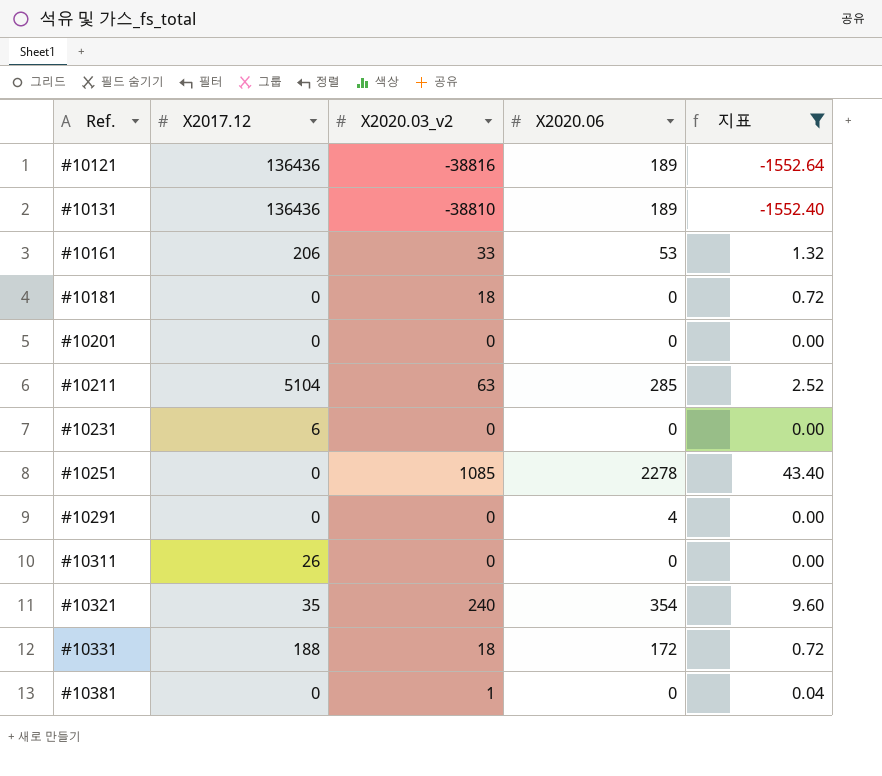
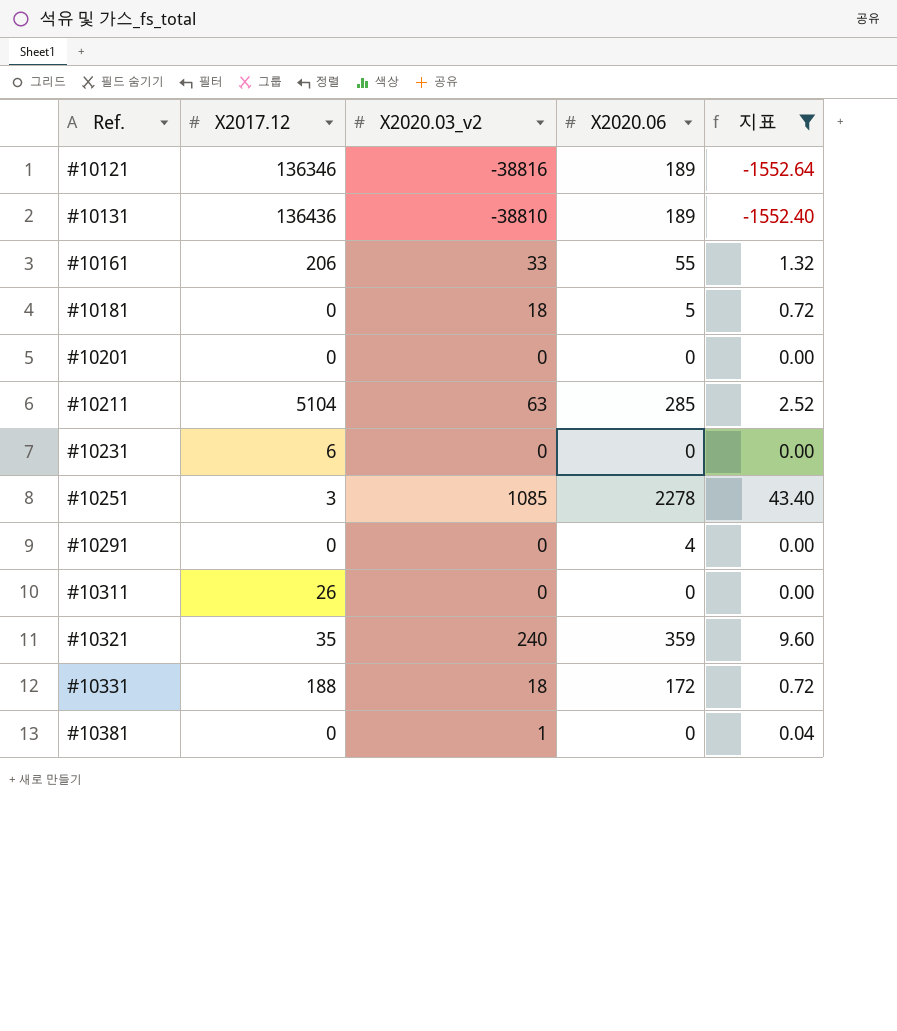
#10121 | X2017.12: 136436 -> 136346
#10161 | X2020.06: 53 -> 55
#10181 | X2020.06: 0 -> 5
#10251 | X2017.12: 0 -> 3
#10321 | X2020.06: 354 -> 359

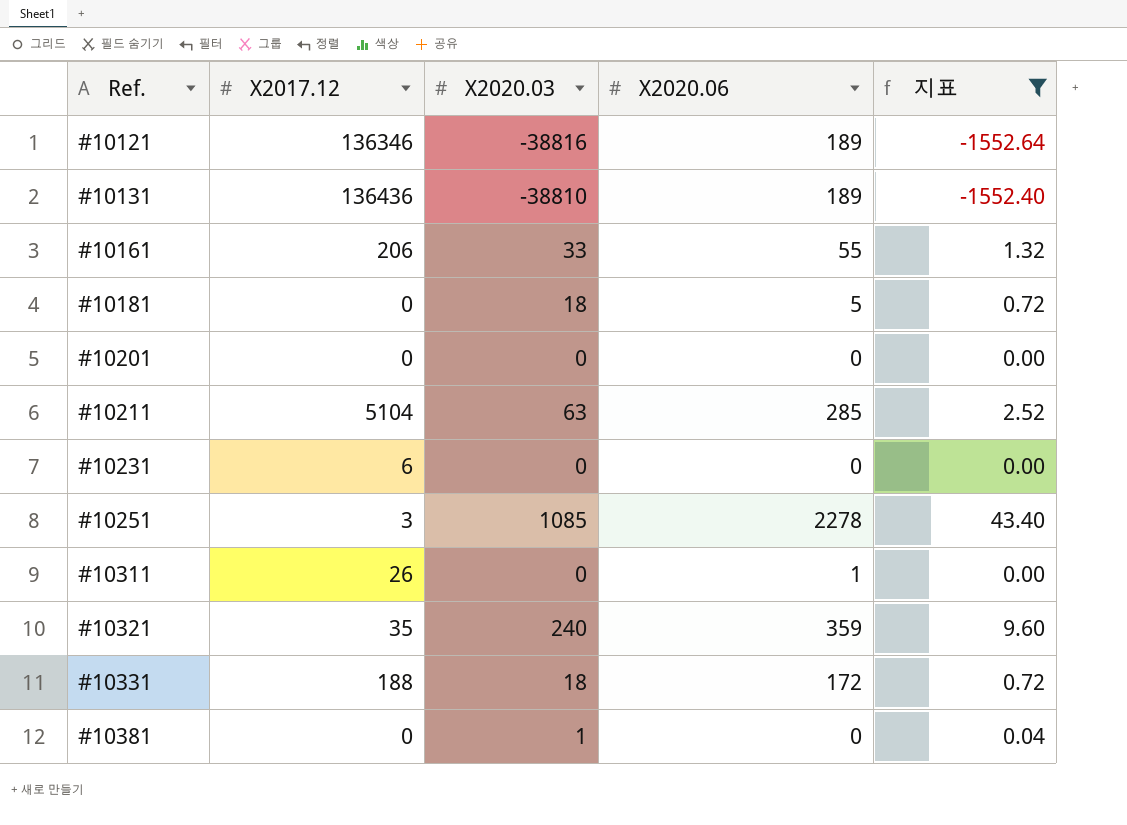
column name: X2020.03_v2 -> X2020.03
row #10291: 0 | 0 | 4 | 0.00 -> none
#10311 | X2020.06: 0 -> 1

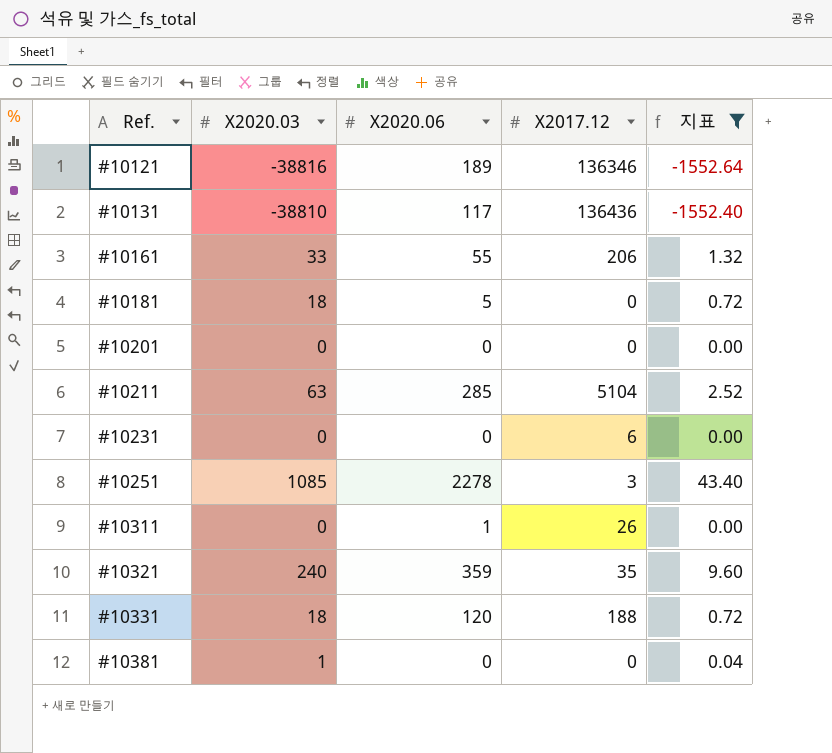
column X2017.12 | position: 2 -> 4
#10131 | X2020.06: 189 -> 117
#10331 | X2020.06: 172 -> 120

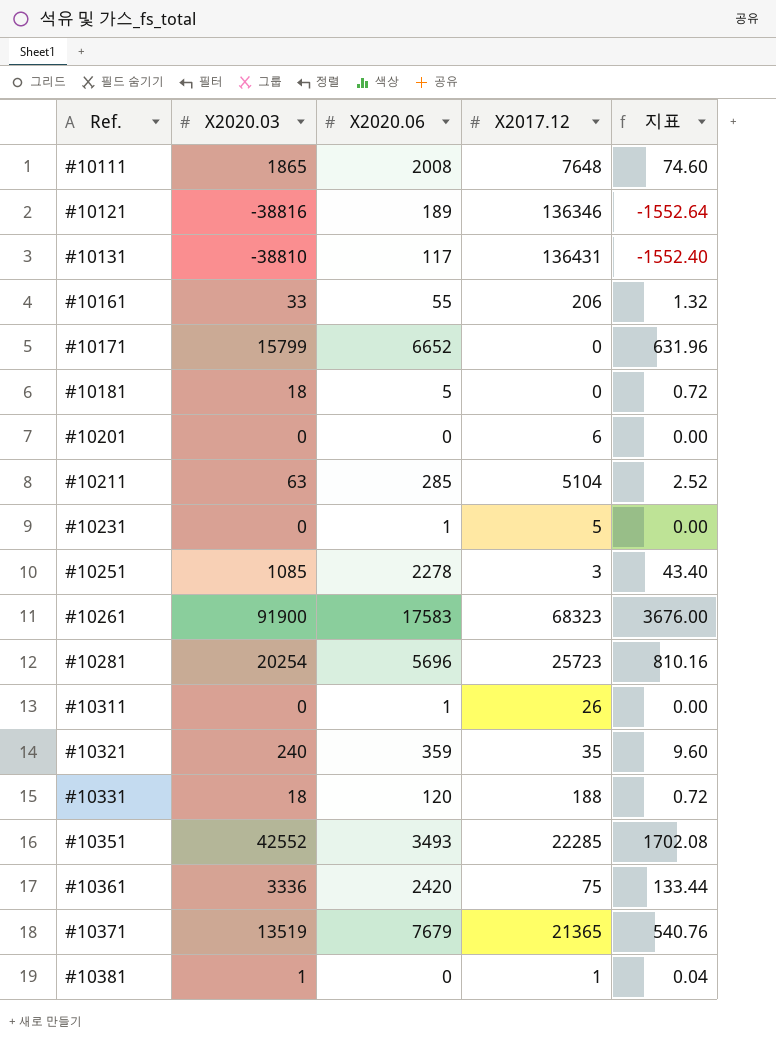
filter: 지표 <= 43.40 -> none
#10131 | X2017.12: 136436 -> 136431
#10201 | X2017.12: 0 -> 6
#10231 | X2020.06: 0 -> 1
#10231 | X2017.12: 6 -> 5
#10381 | X2017.12: 0 -> 1

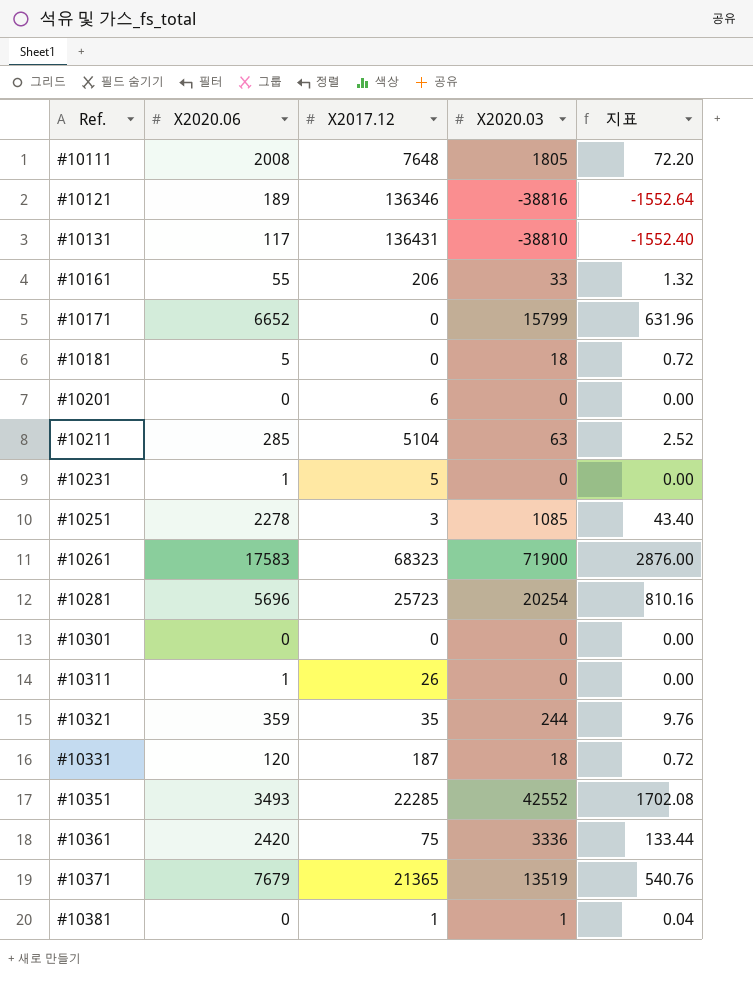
column X2020.03 | position: 2 -> 4
#10111 | X2020.03: 1865 -> 1805
#10111 | 지표: 74.60 -> 72.20
#10261 | X2020.03: 91900 -> 71900
#10261 | 지표: 3676.00 -> 2876.00
row #10301: none -> 0 | 0 | 0 | 0.00
#10321 | X2020.03: 240 -> 244
#10321 | 지표: 9.60 -> 9.76
#10331 | X2017.12: 188 -> 187

